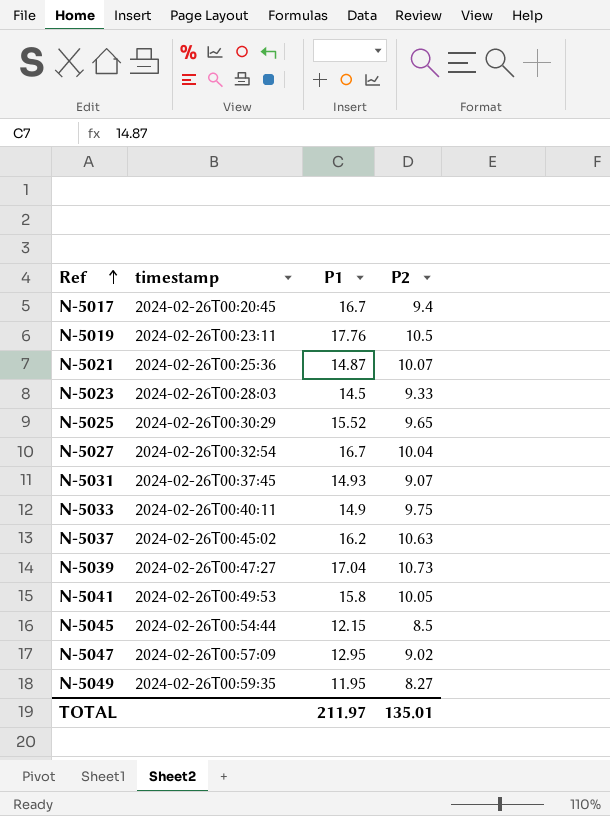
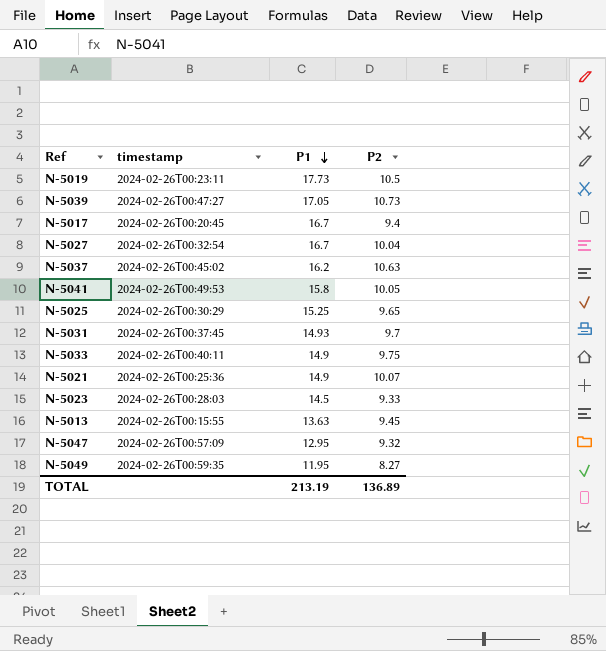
row order: Ref ascending -> P1 descending
row N-5045: 2024-02-26T00:54:44 | 12.15 | 8.5 -> none
N-5019 | P1: 17.76 -> 17.73
N-5039 | P1: 17.04 -> 17.05
N-5025 | P1: 15.52 -> 15.25
N-5031 | P2: 9.07 -> 9.7
N-5021 | P1: 14.87 -> 14.9
row N-5013: none -> 2024-02-26T00:15:55 | 13.63 | 9.45
N-5047 | P2: 9.02 -> 9.32
TOTAL | P1: 211.97 -> 213.19
TOTAL | P2: 135.01 -> 136.89

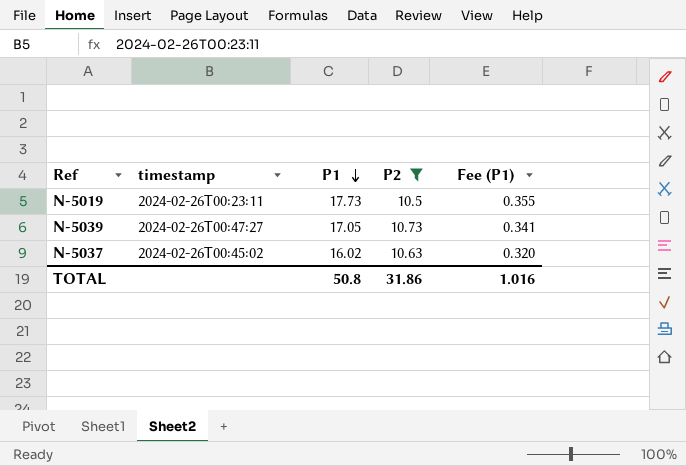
filter: none -> P2 >= 10.5
column Fee (P1) | formula: none -> [P1] * 0.02
N-5037 | P1: 16.2 -> 16.02
TOTAL | P1: 213.19 -> 50.8
TOTAL | P2: 136.89 -> 31.86

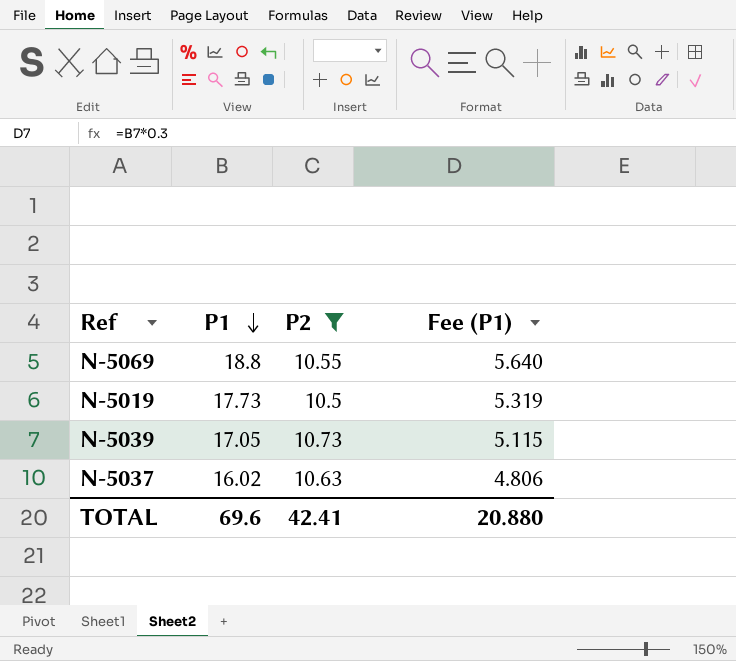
column timestamp | position: 2 -> none
column Fee (P1) | formula: [P1] * 0.02 -> [P1] * 0.3
row N-5069: none -> 18.8 | 10.55 | 5.640
TOTAL | P1: 50.8 -> 69.6
TOTAL | P2: 31.86 -> 42.41
TOTAL | Fee (P1): 1.016 -> 20.880

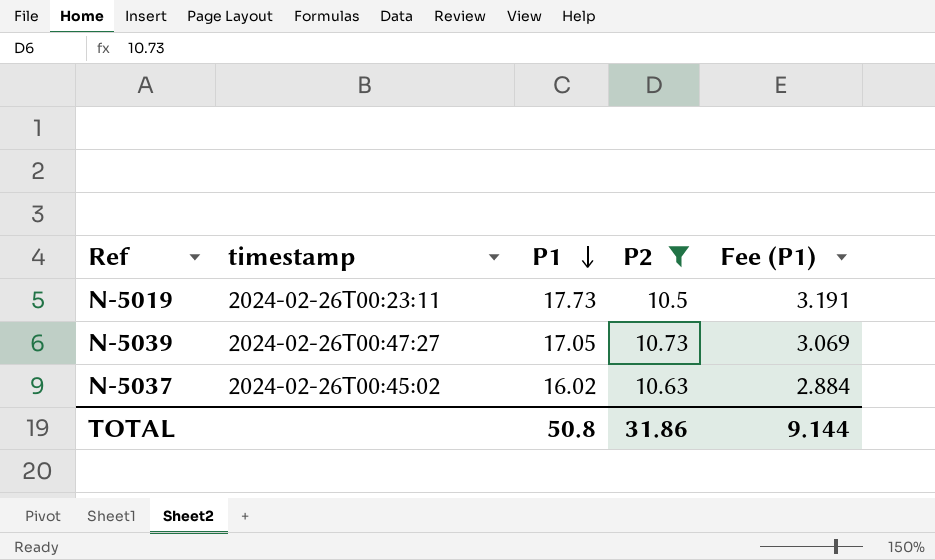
column timestamp | position: none -> 2
column Fee (P1) | formula: [P1] * 0.3 -> [P1] * 0.18
row N-5069: 18.8 | 10.55 | 5.640 -> none
TOTAL | P1: 69.6 -> 50.8
TOTAL | P2: 42.41 -> 31.86
TOTAL | Fee (P1): 20.880 -> 9.144

